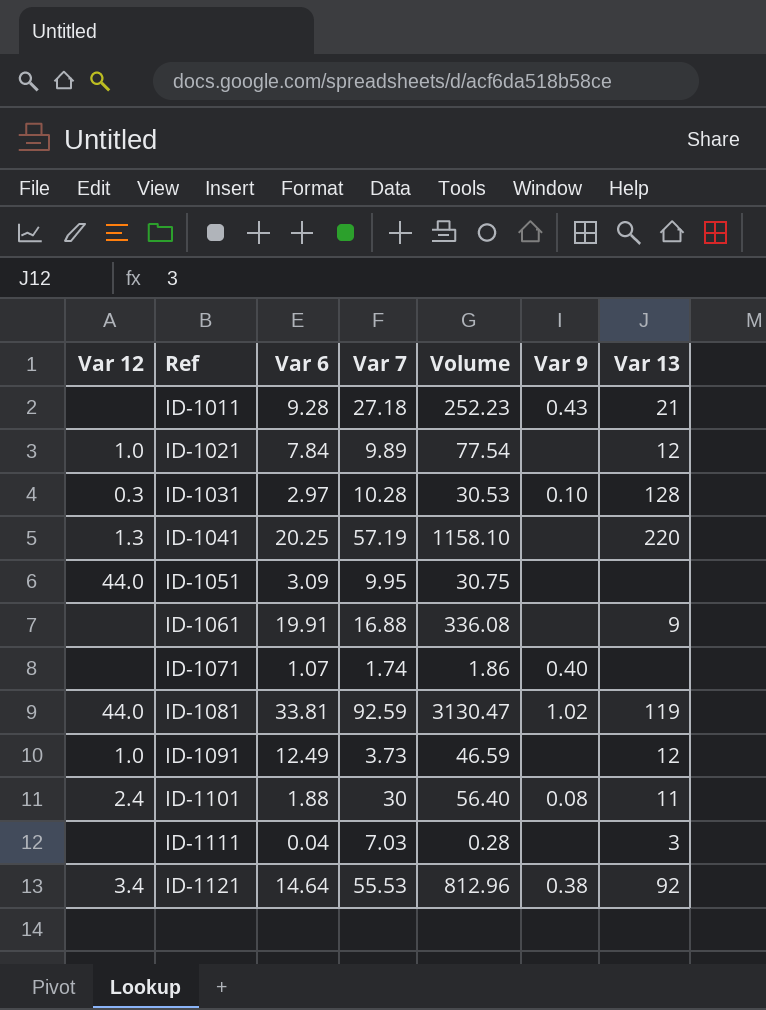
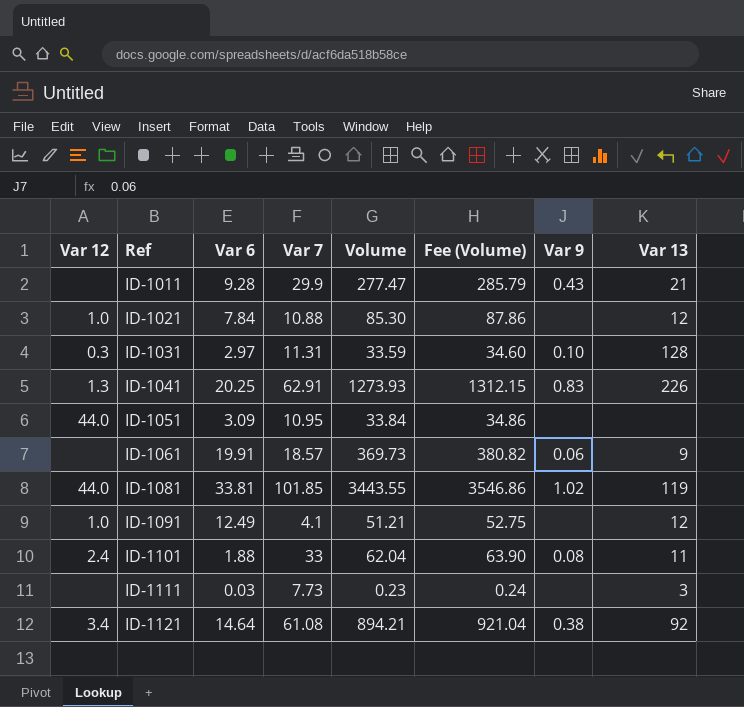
column Fee (Volume) | formula: none -> [Volume] * 1.03
row ID-1071: none | 1.07 | 1.74 | 1.86 | 0.40 | none -> none
ID-1011 | Var 7: 27.18 -> 29.9
ID-1011 | Volume: 252.23 -> 277.47
ID-1021 | Var 7: 9.89 -> 10.88
ID-1021 | Volume: 77.54 -> 85.30
ID-1031 | Var 7: 10.28 -> 11.31
ID-1031 | Volume: 30.53 -> 33.59
ID-1041 | Var 7: 57.19 -> 62.91
ID-1041 | Volume: 1158.10 -> 1273.93
ID-1041 | Var 9: none -> 0.83
ID-1041 | Var 13: 220 -> 226
ID-1051 | Var 7: 9.95 -> 10.95
ID-1051 | Volume: 30.75 -> 33.84
ID-1061 | Var 7: 16.88 -> 18.57
ID-1061 | Volume: 336.08 -> 369.73
ID-1061 | Var 9: none -> 0.06
ID-1081 | Var 7: 92.59 -> 101.85
ID-1081 | Volume: 3130.47 -> 3443.55
ID-1091 | Var 7: 3.73 -> 4.1
ID-1091 | Volume: 46.59 -> 51.21
ID-1101 | Var 7: 30 -> 33
ID-1101 | Volume: 56.40 -> 62.04
ID-1111 | Var 6: 0.04 -> 0.03
ID-1111 | Var 7: 7.03 -> 7.73
ID-1111 | Volume: 0.28 -> 0.23
ID-1121 | Var 7: 55.53 -> 61.08
ID-1121 | Volume: 812.96 -> 894.21

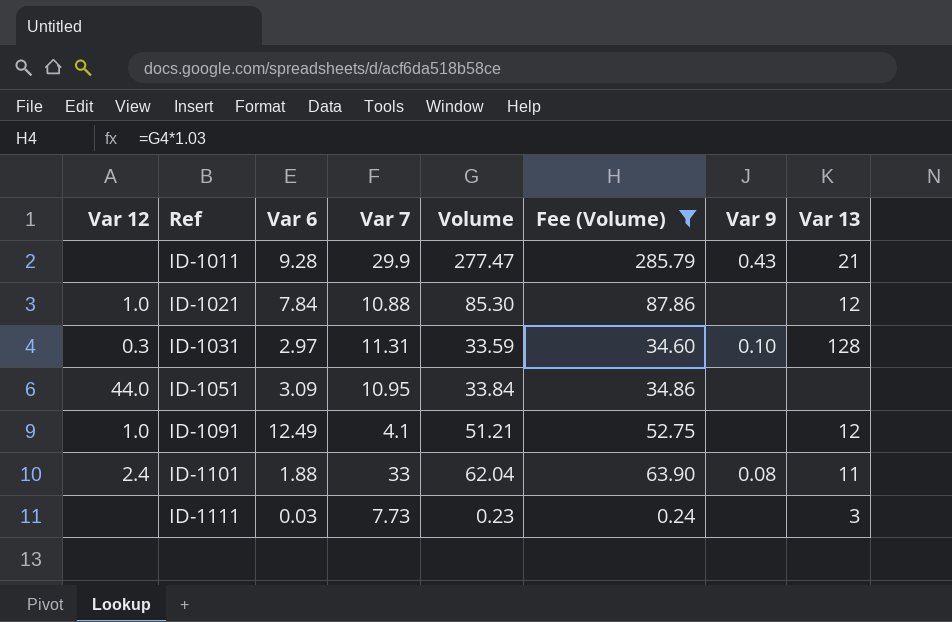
filter: none -> Fee (Volume) <= 285.79

